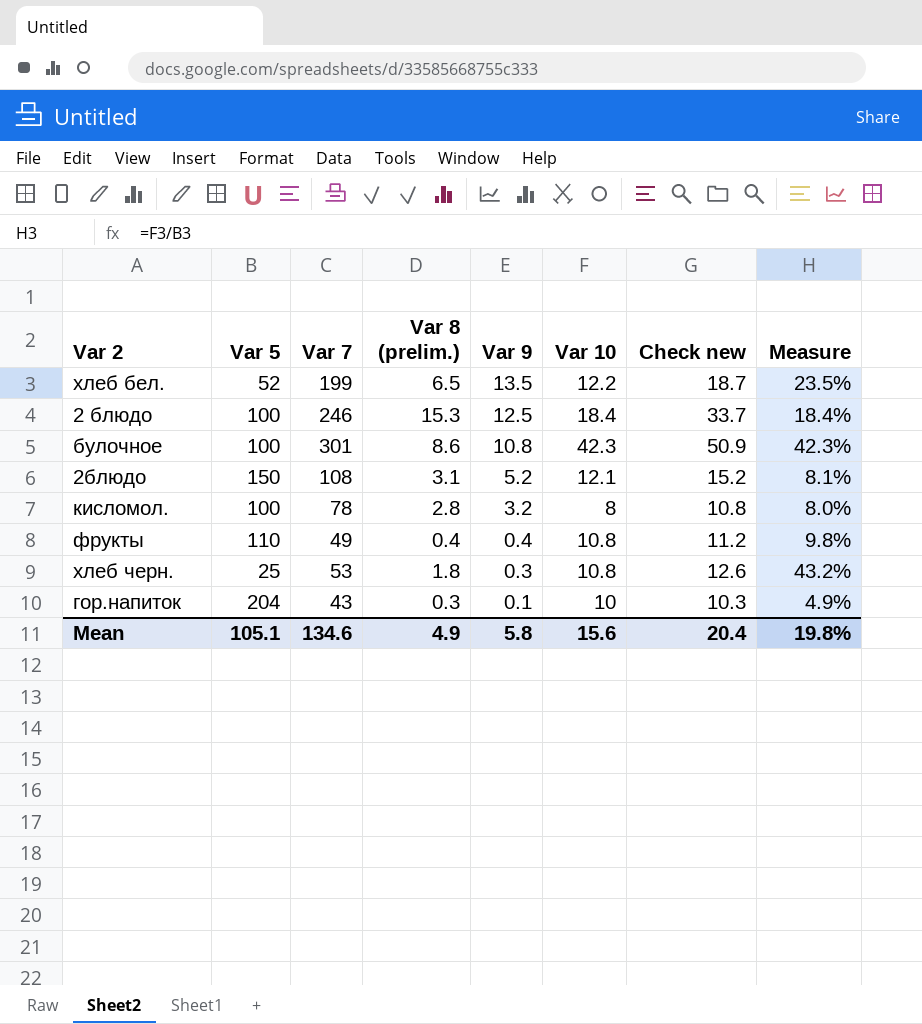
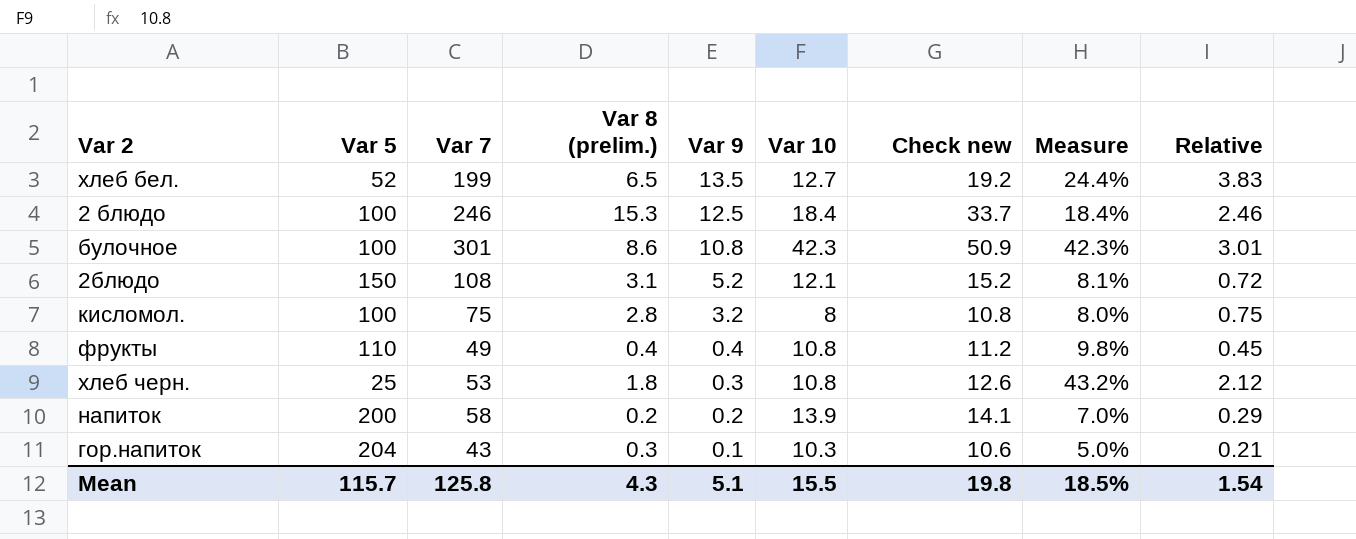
column Relative | formula: none -> [Var 7] / [Var 5]
хлеб бел. | Var 10: 12.2 -> 12.7
хлеб бел. | Check new: 18.7 -> 19.2
хлеб бел. | Measure: 23.5% -> 24.4%
кисломол. | Var 7: 78 -> 75
row напиток: none -> 200 | 58 | 0.2 | 0.2 | 13.9 | 14.1 | 7.0% | 0.29
гор.напиток | Var 10: 10 -> 10.3
гор.напиток | Check new: 10.3 -> 10.6
гор.напиток | Measure: 4.9% -> 5.0%
Mean | Var 5: 105.1 -> 115.7
Mean | Var 7: 134.6 -> 125.8
Mean | Var 8 (prelim.): 4.9 -> 4.3
Mean | Var 9: 5.8 -> 5.1
Mean | Var 10: 15.6 -> 15.5
Mean | Check new: 20.4 -> 19.8
Mean | Measure: 19.8% -> 18.5%

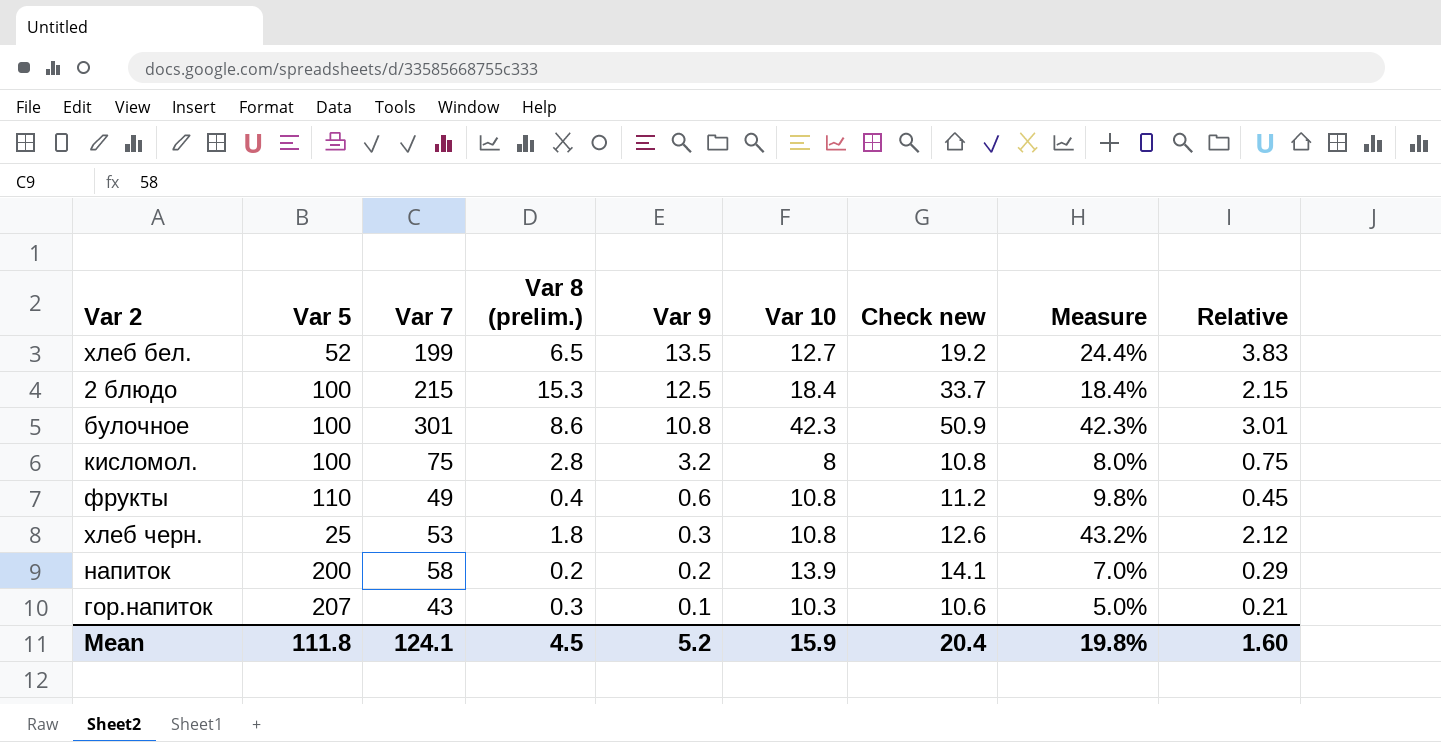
row 2блюдо: 150 | 108 | 3.1 | 5.2 | 12.1 | 15.2 | 8.1% | 0.72 -> none
2 блюдо | Var 7: 246 -> 215
2 блюдо | Relative: 2.46 -> 2.15
фрукты | Var 9: 0.4 -> 0.6
гор.напиток | Var 5: 204 -> 207
Mean | Var 5: 115.7 -> 111.8
Mean | Var 7: 125.8 -> 124.1
Mean | Var 8 (prelim.): 4.3 -> 4.5
Mean | Var 9: 5.1 -> 5.2
Mean | Var 10: 15.5 -> 15.9
Mean | Check new: 19.8 -> 20.4
Mean | Measure: 18.5% -> 19.8%
Mean | Relative: 1.54 -> 1.60

